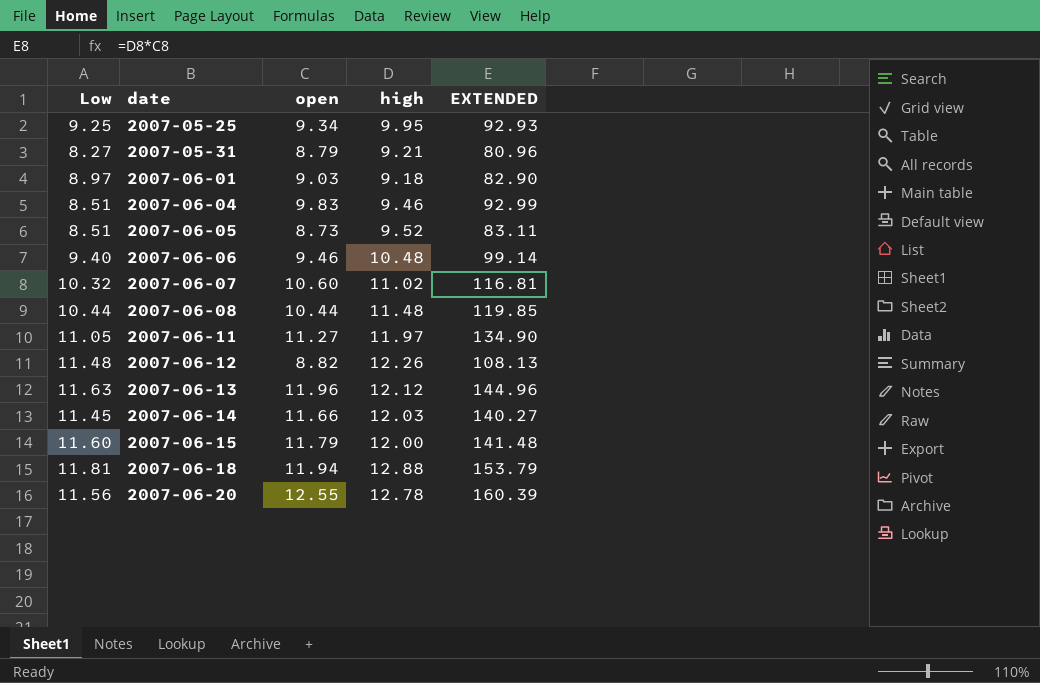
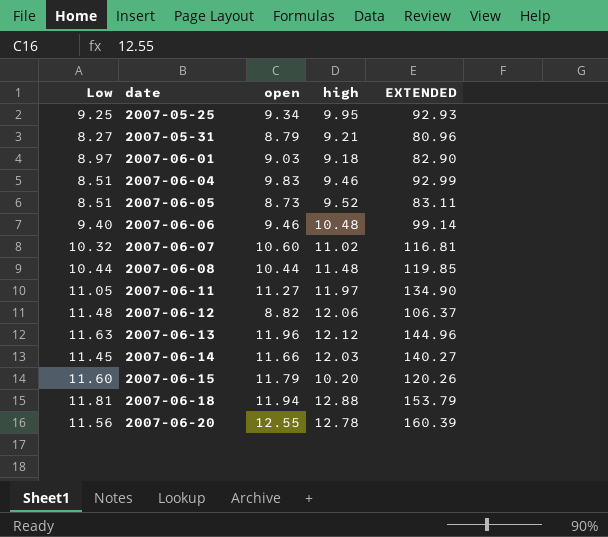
2007-06-12 | high: 12.26 -> 12.06
2007-06-12 | EXTENDED: 108.13 -> 106.37
2007-06-15 | high: 12.00 -> 10.20
2007-06-15 | EXTENDED: 141.48 -> 120.26

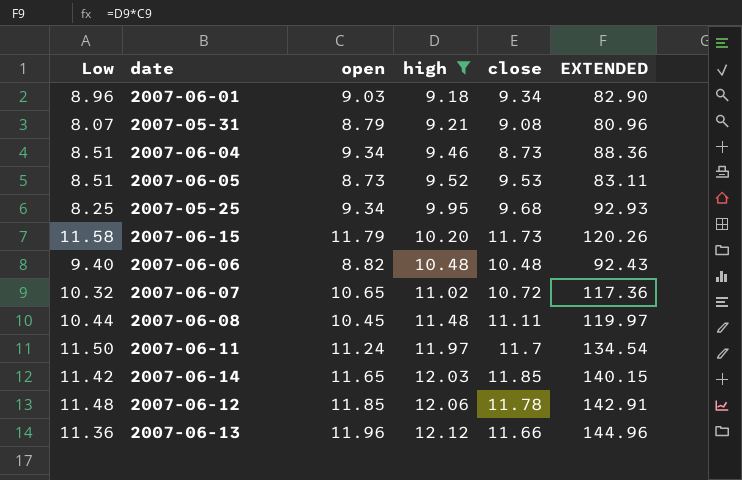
filter: none -> high <= 12.12
row order: date ascending -> high ascending
column close | position: none -> 5
2007-06-01 | Low: 8.97 -> 8.96
2007-05-31 | Low: 8.27 -> 8.07
2007-06-04 | open: 9.83 -> 9.34
2007-06-04 | EXTENDED: 92.99 -> 88.36
2007-05-25 | Low: 9.25 -> 8.25
2007-06-15 | Low: 11.60 -> 11.58
2007-06-06 | open: 9.46 -> 8.82
2007-06-06 | EXTENDED: 99.14 -> 92.43
2007-06-07 | open: 10.60 -> 10.65
2007-06-07 | EXTENDED: 116.81 -> 117.36
2007-06-08 | open: 10.44 -> 10.45
2007-06-08 | EXTENDED: 119.85 -> 119.97
2007-06-11 | Low: 11.05 -> 11.50
2007-06-11 | open: 11.27 -> 11.24
2007-06-11 | EXTENDED: 134.90 -> 134.54
2007-06-14 | Low: 11.45 -> 11.42
2007-06-14 | open: 11.66 -> 11.65
2007-06-14 | EXTENDED: 140.27 -> 140.15
2007-06-12 | open: 8.82 -> 11.85
2007-06-12 | EXTENDED: 106.37 -> 142.91
2007-06-13 | Low: 11.63 -> 11.36

